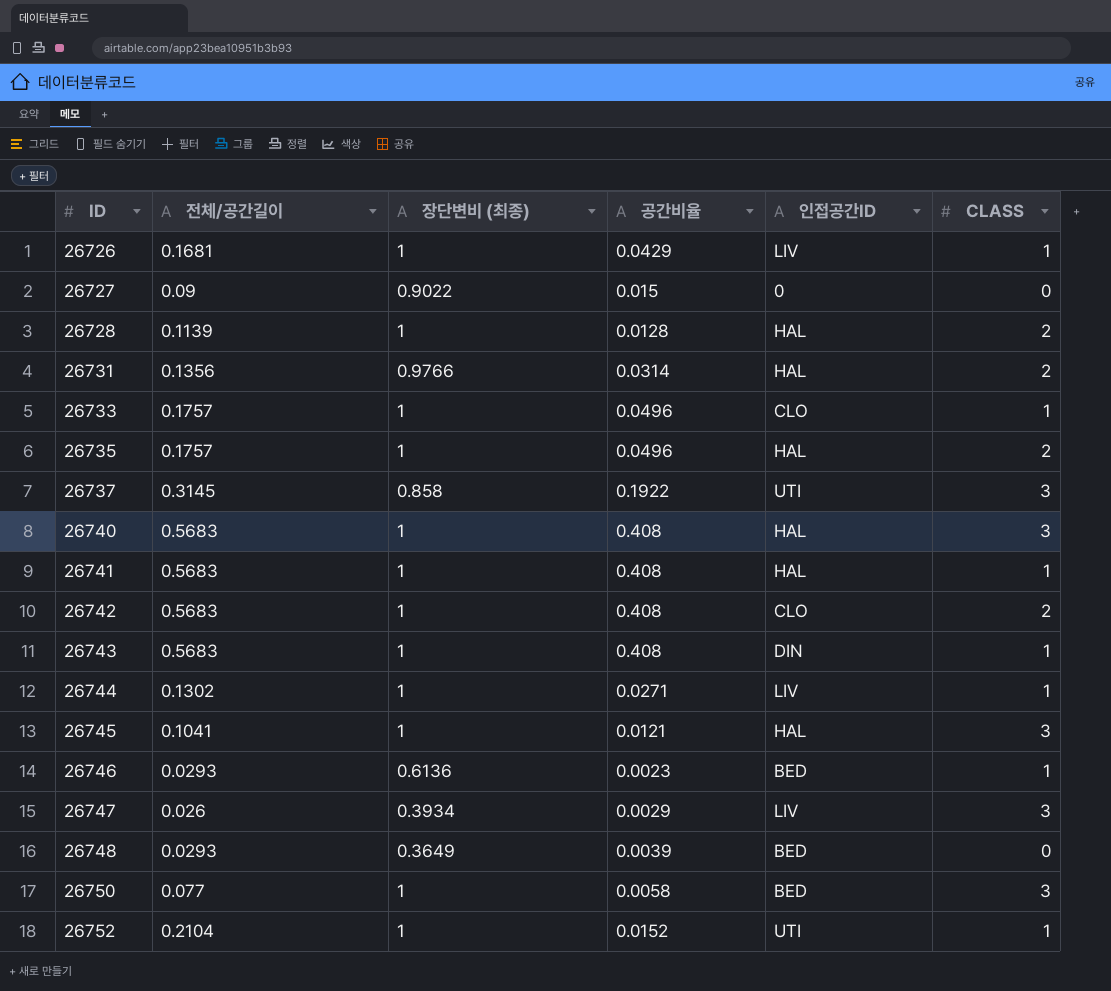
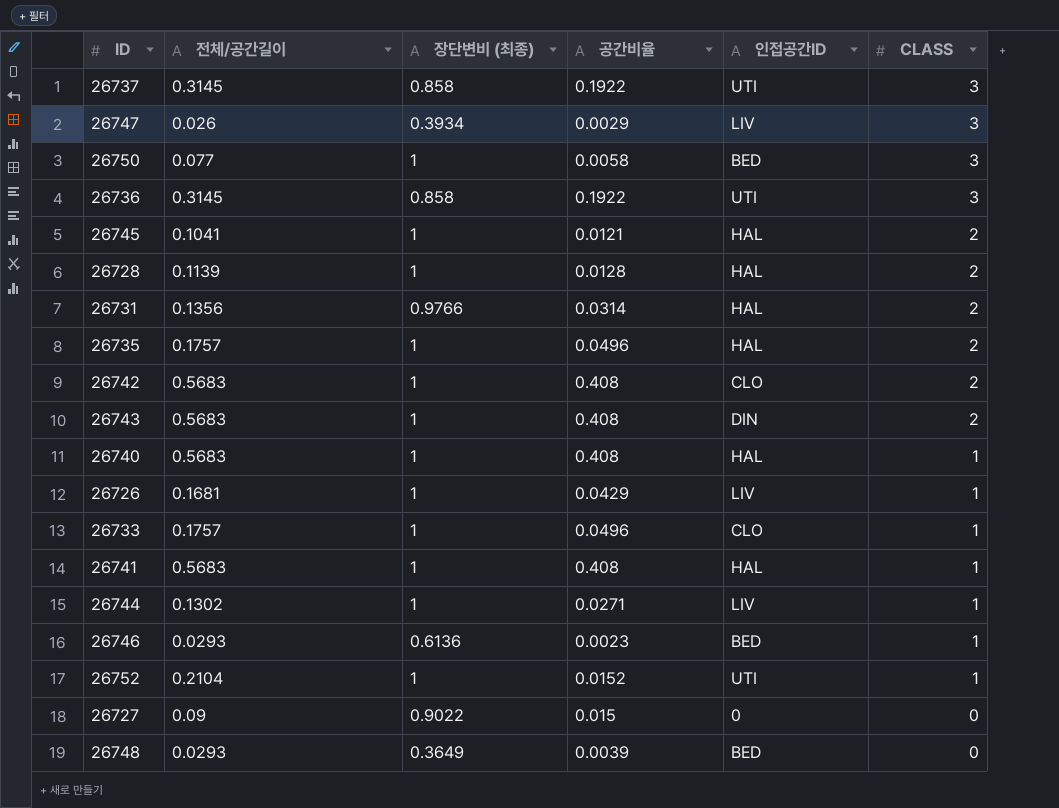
row order: ID ascending -> CLASS descending
row 26736: none -> 0.3145 | 0.858 | 0.1922 | UTI | 3
26745 | CLASS: 3 -> 2
26743 | CLASS: 1 -> 2
26740 | CLASS: 3 -> 1

